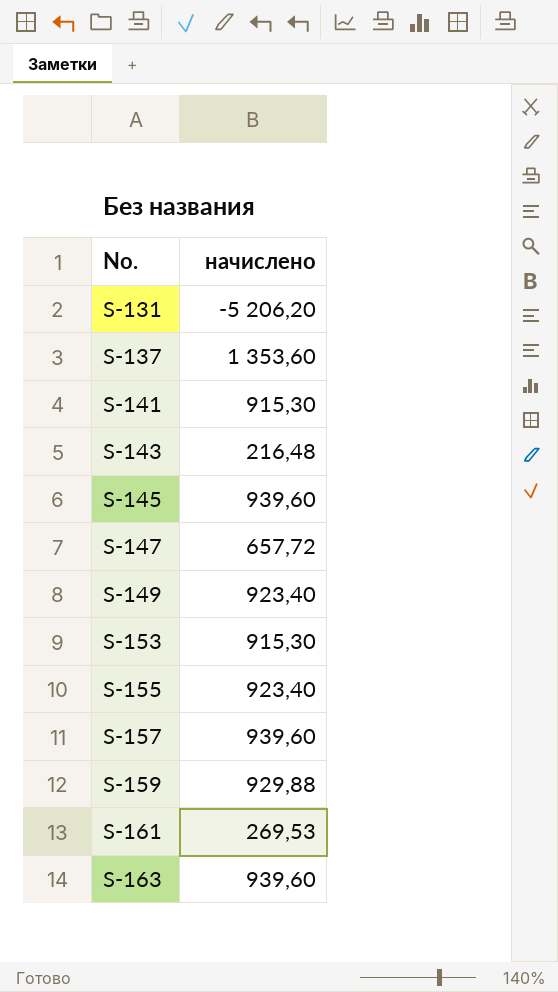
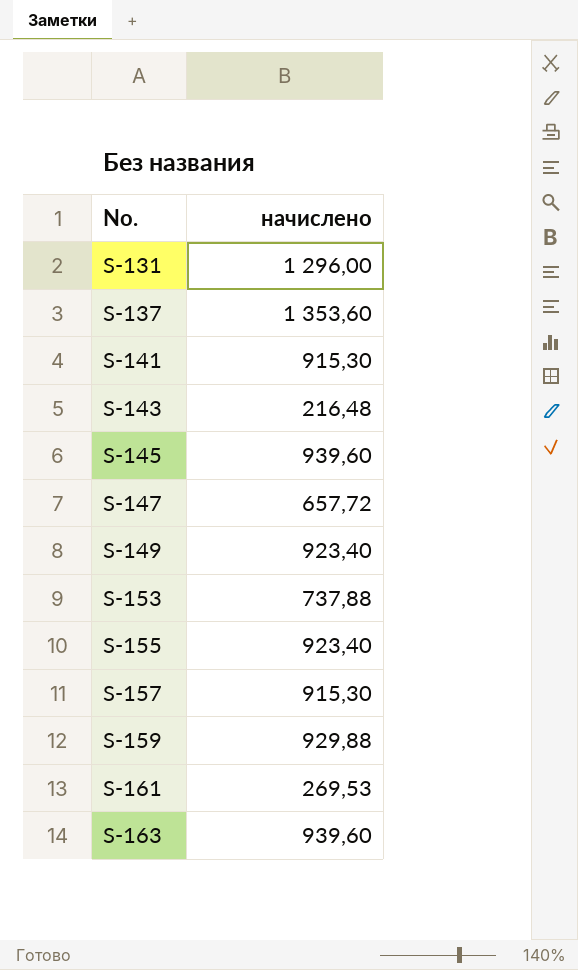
S-131 | начислено: -5 206,20 -> 1 296,00
S-153 | начислено: 915,30 -> 737,88
S-157 | начислено: 939,60 -> 915,30

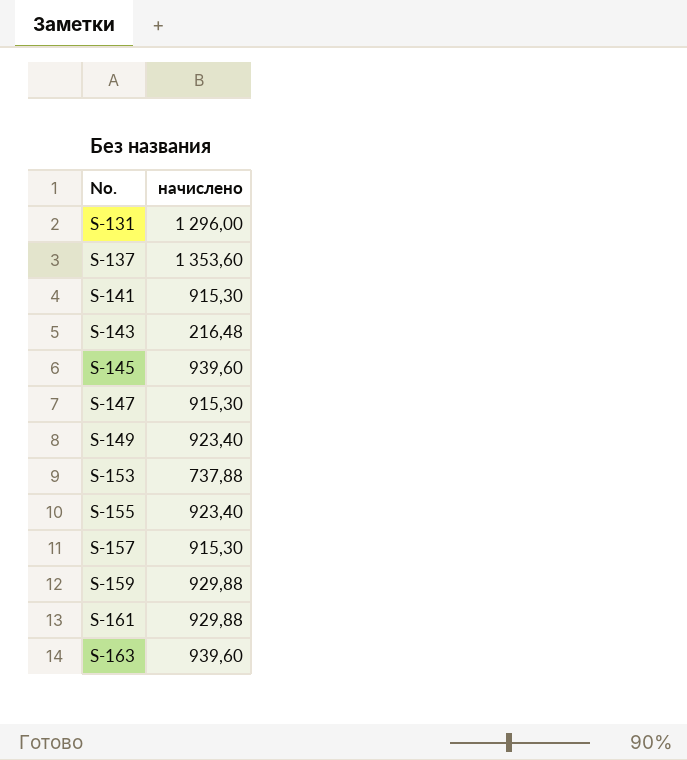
S-147 | начислено: 657,72 -> 915,30
S-161 | начислено: 269,53 -> 929,88

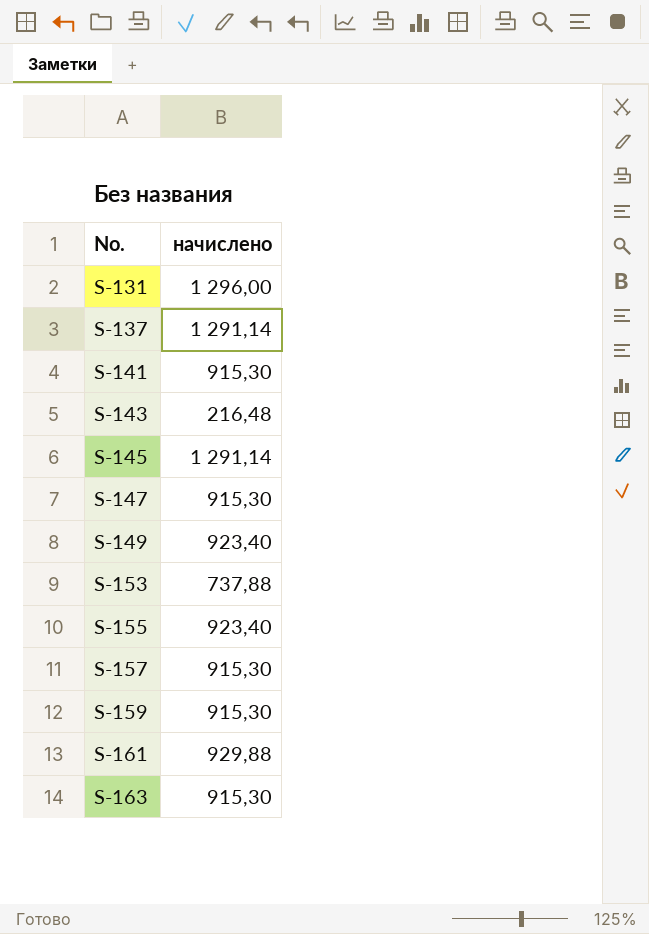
S-137 | начислено: 1 353,60 -> 1 291,14
S-145 | начислено: 939,60 -> 1 291,14
S-159 | начислено: 929,88 -> 915,30
S-163 | начислено: 939,60 -> 915,30

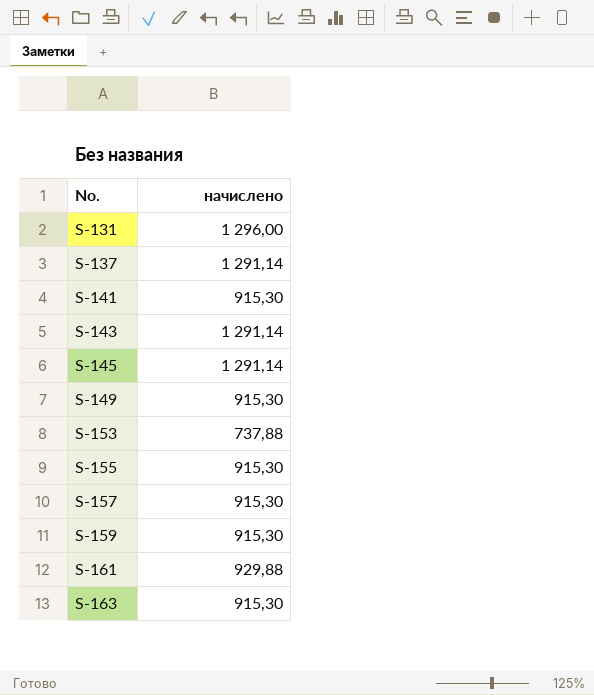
row S-147: 915,30 -> none
S-143 | начислено: 216,48 -> 1 291,14
S-149 | начислено: 923,40 -> 915,30
S-155 | начислено: 923,40 -> 915,30

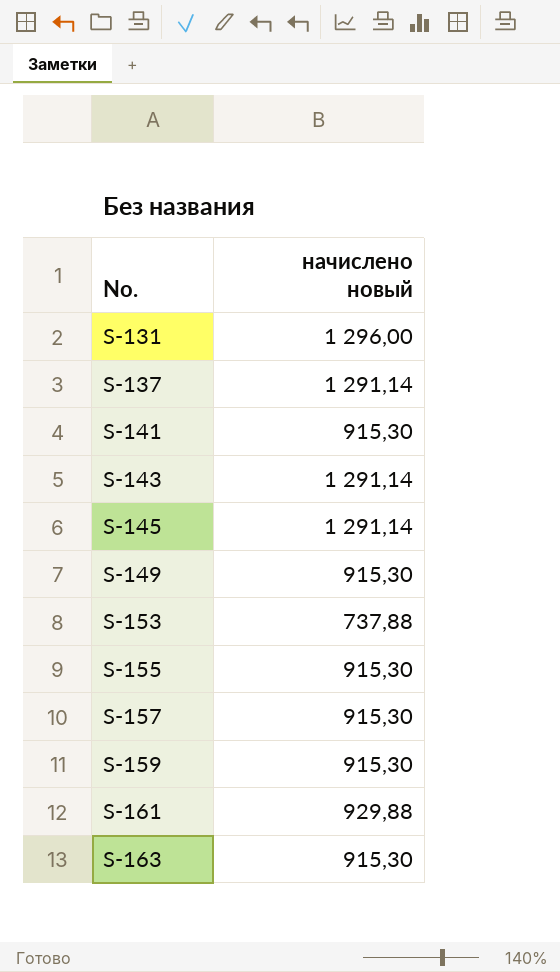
column name: начислено -> начислено новый

